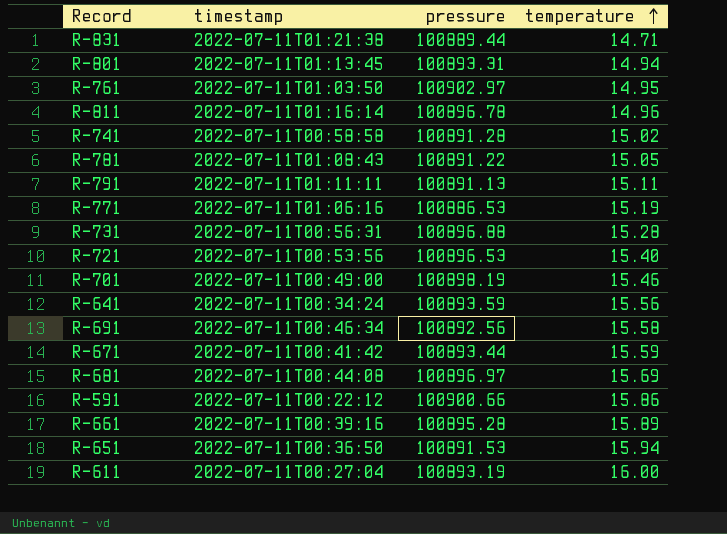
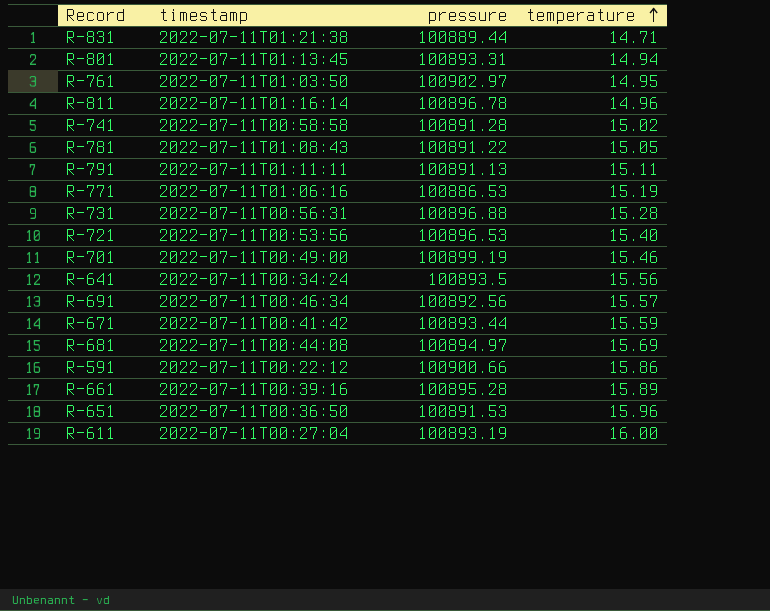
R-701 | pressure: 100898.19 -> 100899.19
R-641 | pressure: 100893.59 -> 100893.5
R-691 | temperature: 15.58 -> 15.57
R-681 | pressure: 100896.97 -> 100894.97
R-651 | temperature: 15.94 -> 15.96

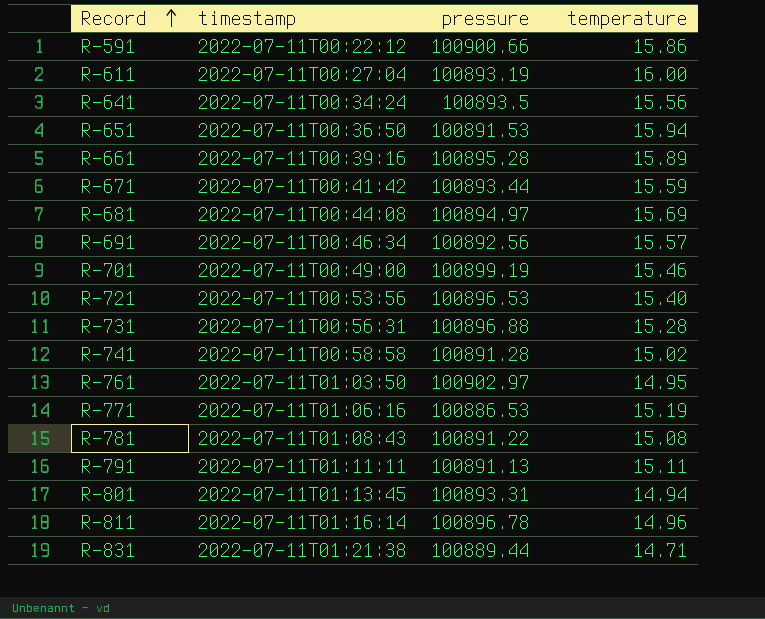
row order: temperature ascending -> Record ascending
R-651 | temperature: 15.96 -> 15.94
R-781 | temperature: 15.05 -> 15.08

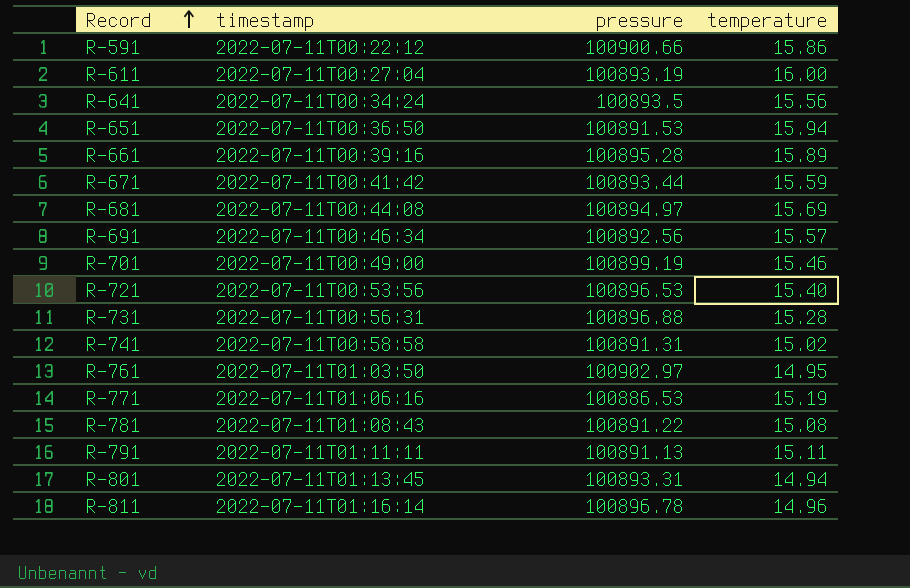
row R-831: 2022-07-11T01:21:38 | 100889.44 | 14.71 -> none
R-741 | pressure: 100891.28 -> 100891.31

